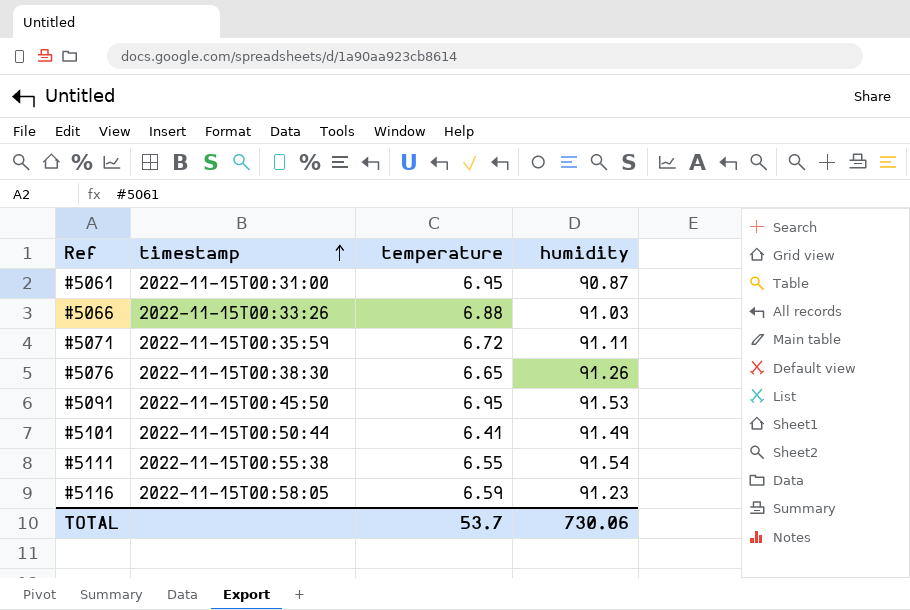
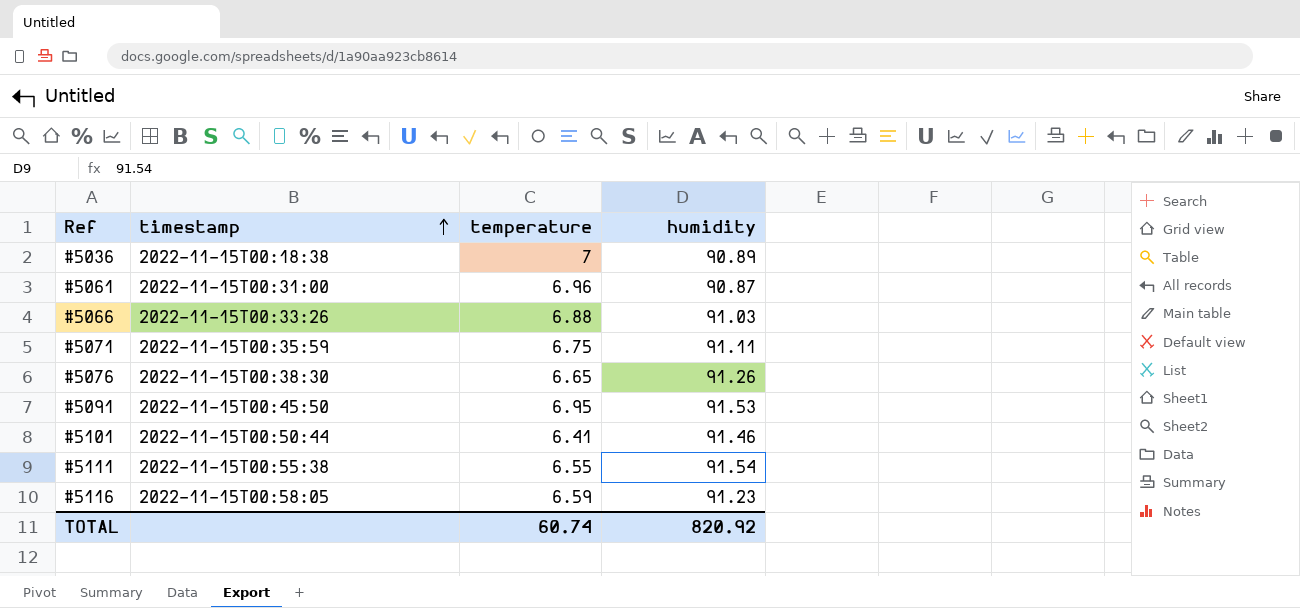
row #5036: none -> 2022-11-15T00:18:38 | 7 | 90.89
#5061 | temperature: 6.95 -> 6.96
#5071 | temperature: 6.72 -> 6.75
#5101 | humidity: 91.49 -> 91.46
TOTAL | temperature: 53.7 -> 60.74
TOTAL | humidity: 730.06 -> 820.92

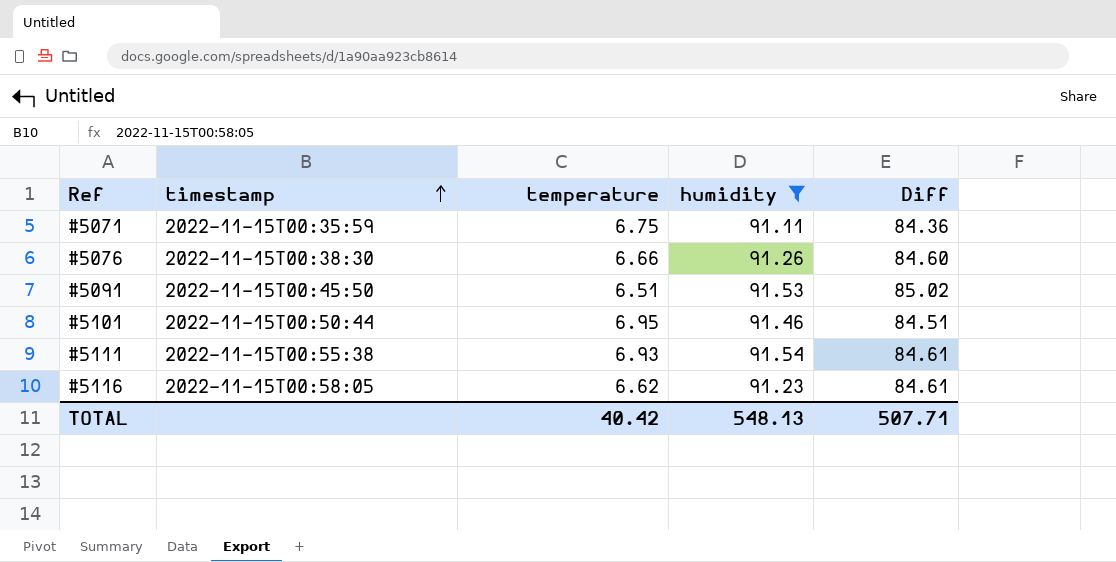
filter: none -> humidity >= 91.11
column Diff | formula: none -> [humidity] - [temperature]
#5076 | temperature: 6.65 -> 6.66
#5091 | temperature: 6.95 -> 6.51
#5101 | temperature: 6.41 -> 6.95
#5111 | temperature: 6.55 -> 6.93
#5116 | temperature: 6.59 -> 6.62
TOTAL | temperature: 60.74 -> 40.42
TOTAL | humidity: 820.92 -> 548.13

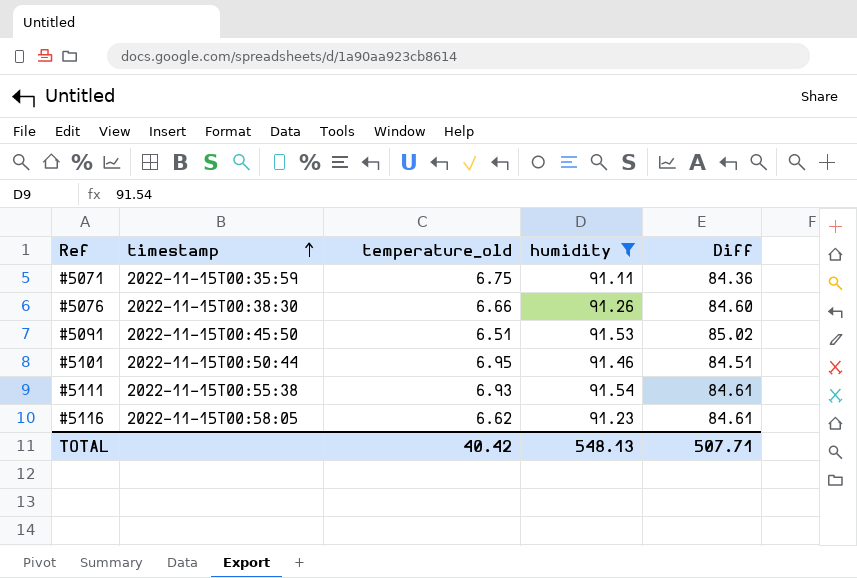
column name: temperature -> temperature_old

